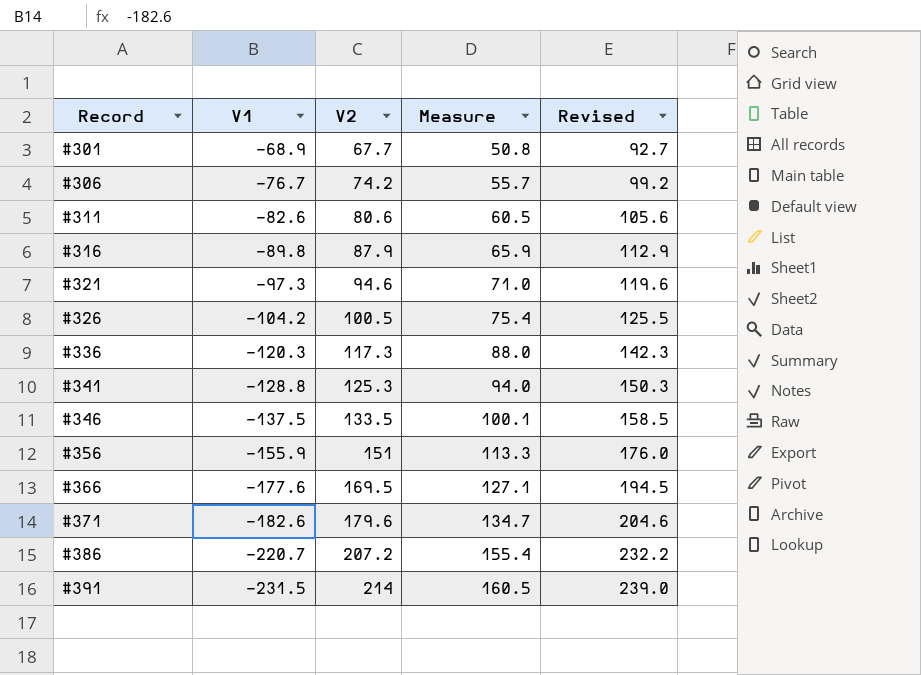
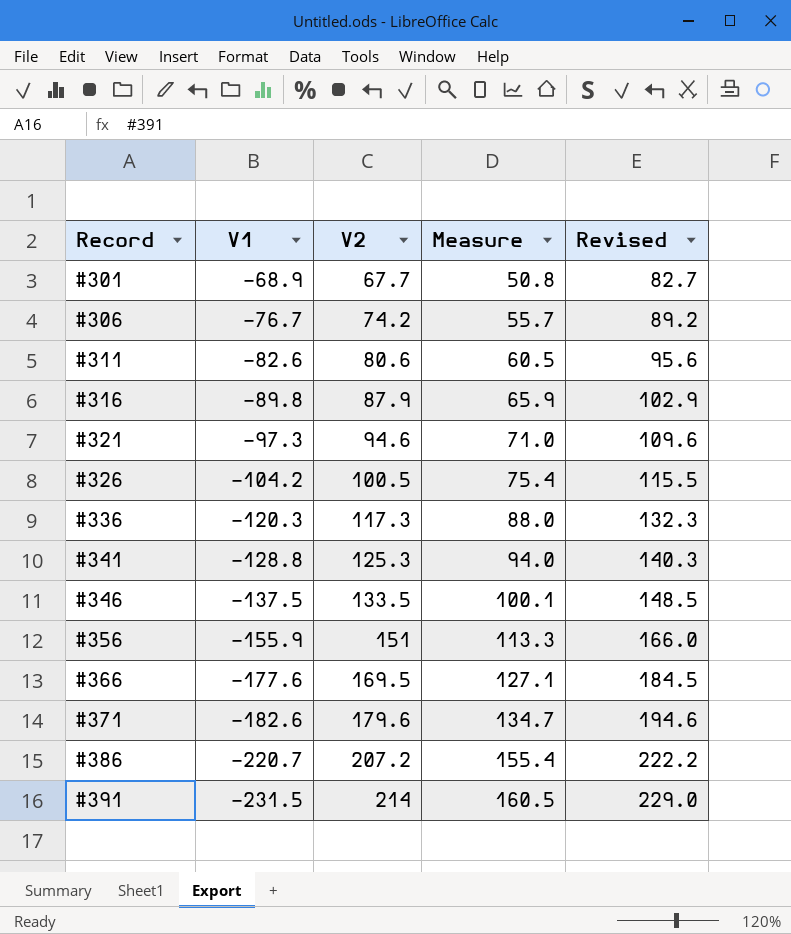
column Revised | formula: [V2] + 25 -> [V2] + 15

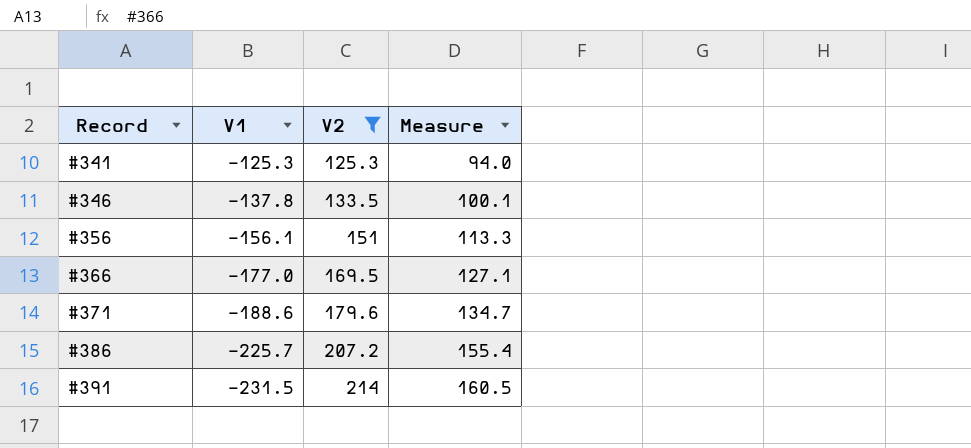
filter: none -> V2 >= 125.3
column Revised | formula: [V2] + 15 -> none
#341 | V1: -128.8 -> -125.3
#346 | V1: -137.5 -> -137.8
#356 | V1: -155.9 -> -156.1
#366 | V1: -177.6 -> -177.0
#371 | V1: -182.6 -> -188.6
#386 | V1: -220.7 -> -225.7

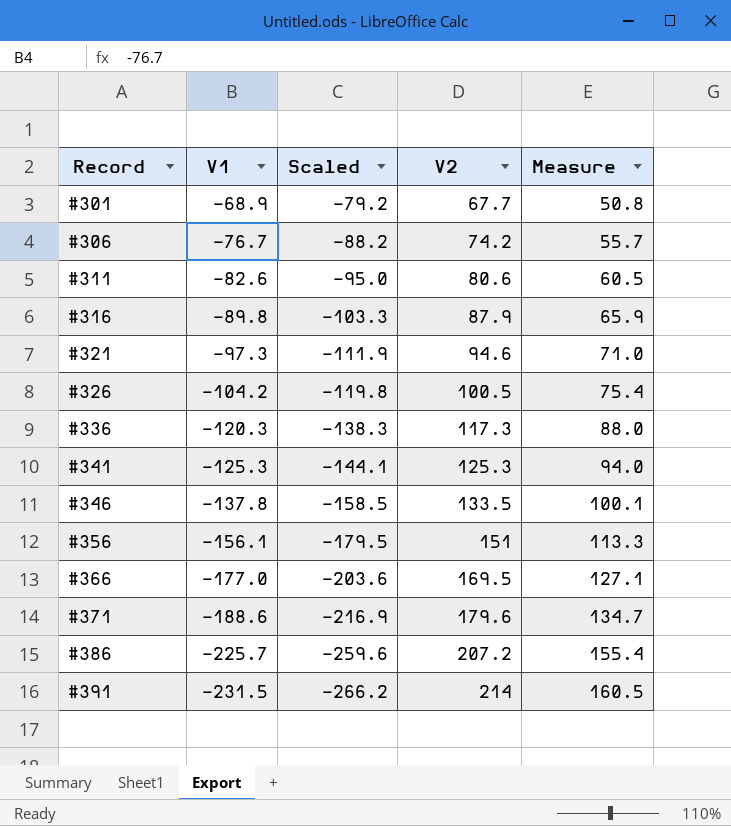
filter: V2 >= 125.3 -> none
column Scaled | formula: none -> [V1] * 1.15

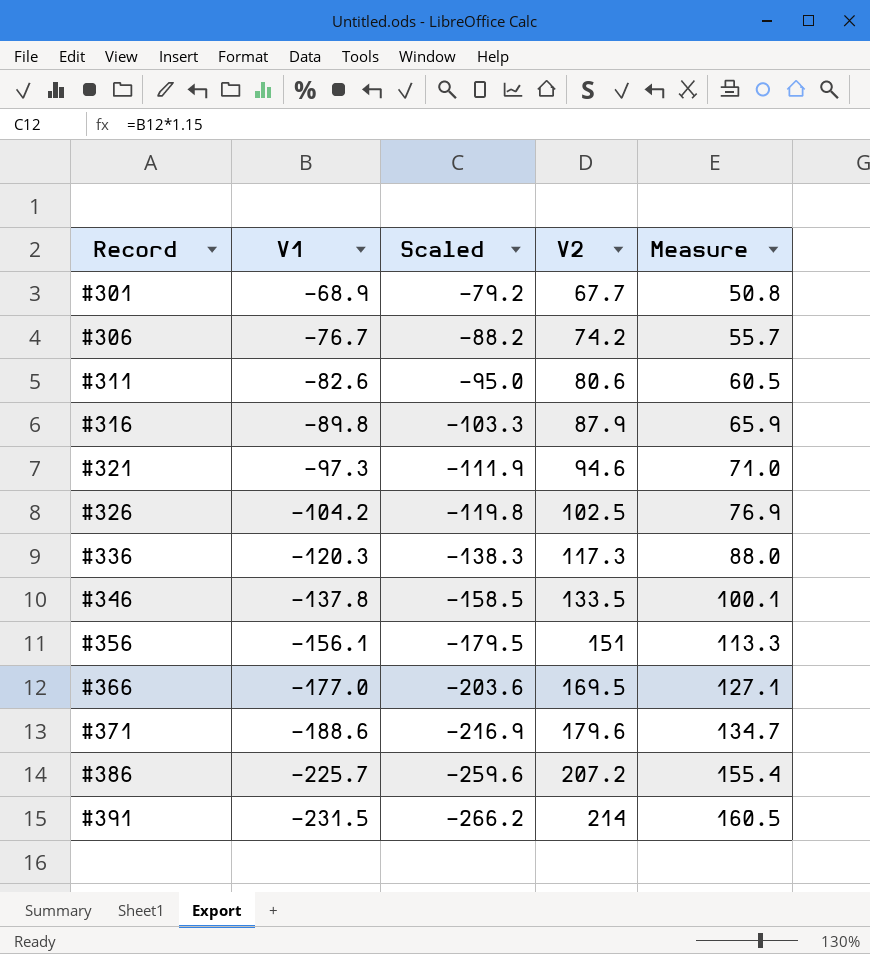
row #341: -125.3 | -144.1 | 125.3 | 94.0 -> none
#326 | V2: 100.5 -> 102.5
#326 | Measure: 75.4 -> 76.9

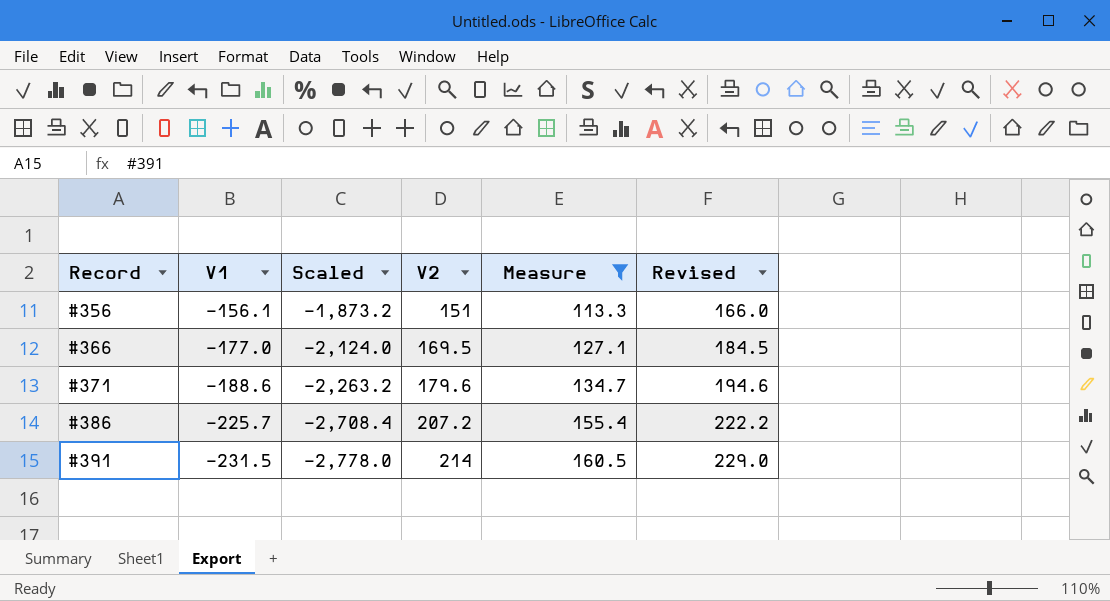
filter: none -> Measure >= 113.3
column Scaled | formula: [V1] * 1.15 -> [V1] * 12
column Revised | formula: none -> [V2] + 15

